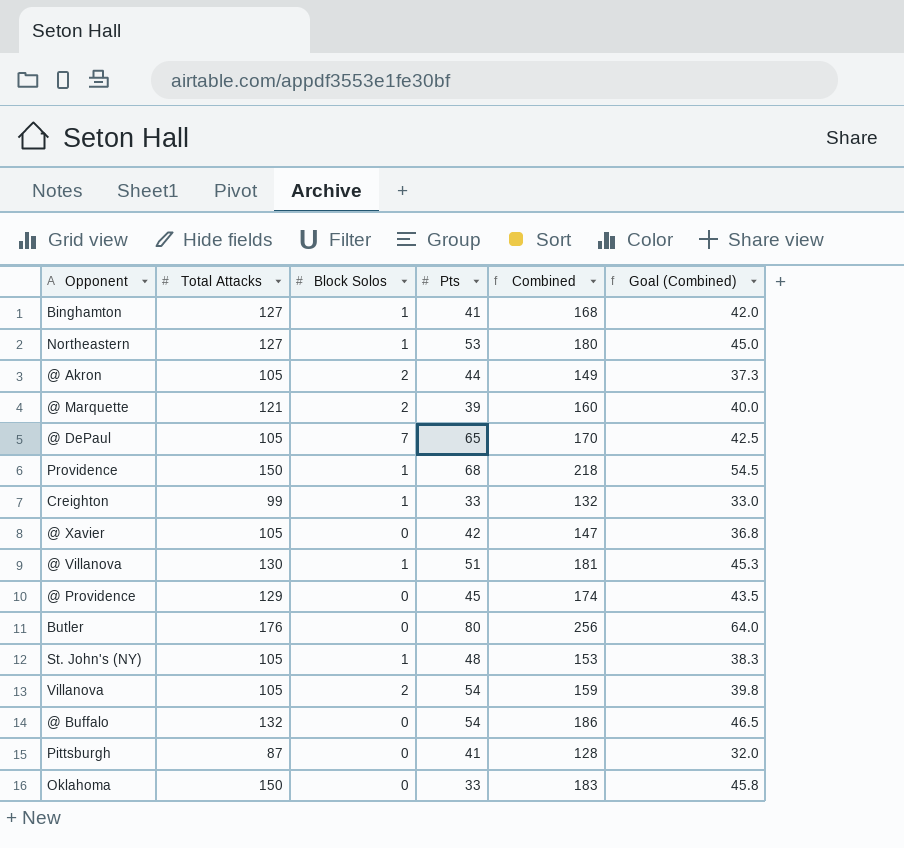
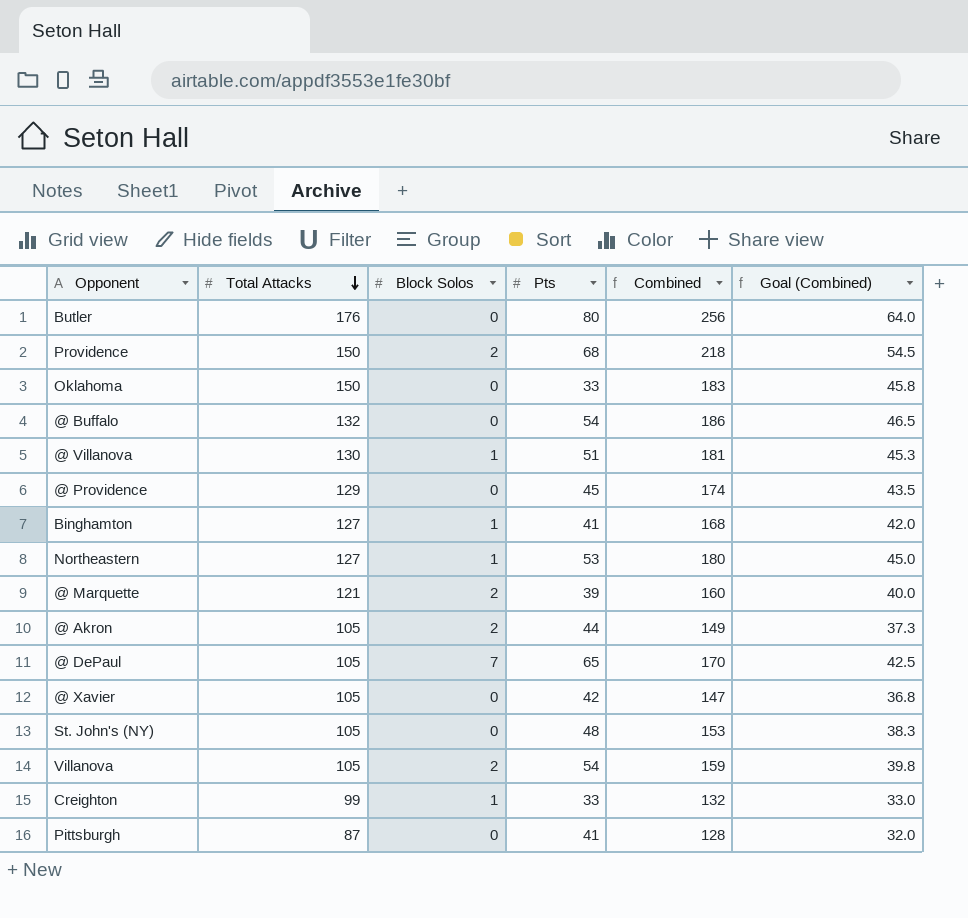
row order: none -> Total Attacks descending
Providence | Block Solos: 1 -> 2
St. John's (NY) | Block Solos: 1 -> 0

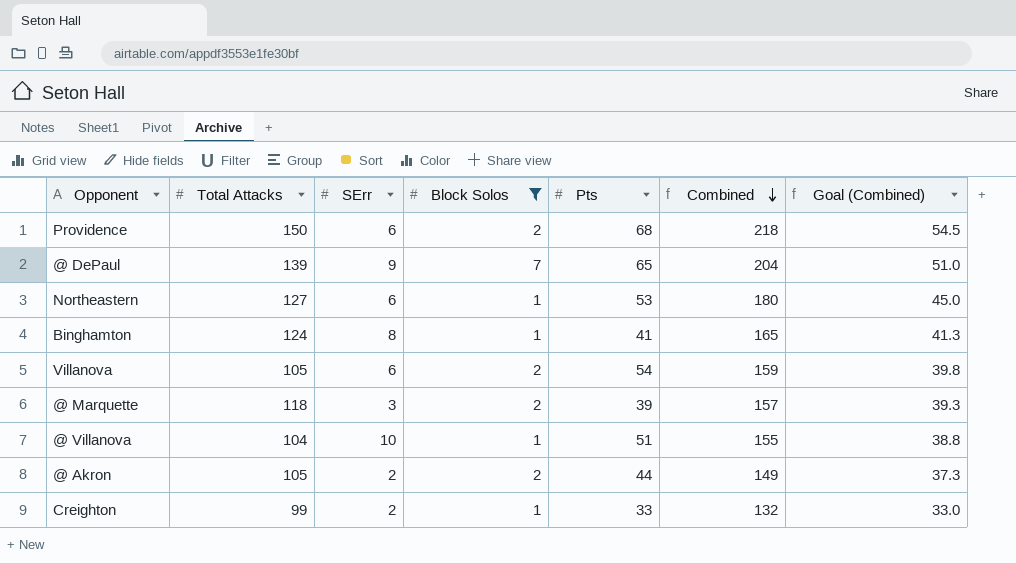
filter: none -> Block Solos != 0
row order: Total Attacks descending -> Combined descending
column SErr | position: none -> 3
@ DePaul | Total Attacks: 105 -> 139
@ DePaul | Combined: 170 -> 204
@ DePaul | Goal (Combined): 42.5 -> 51.0
Binghamton | Total Attacks: 127 -> 124
Binghamton | Combined: 168 -> 165
Binghamton | Goal (Combined): 42.0 -> 41.3
@ Marquette | Total Attacks: 121 -> 118
@ Marquette | Combined: 160 -> 157
@ Marquette | Goal (Combined): 40.0 -> 39.3
@ Villanova | Total Attacks: 130 -> 104
@ Villanova | Combined: 181 -> 155
@ Villanova | Goal (Combined): 45.3 -> 38.8

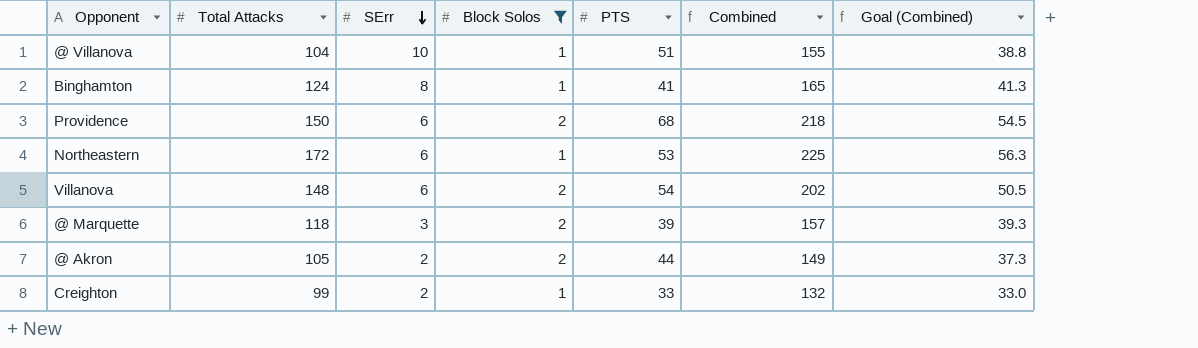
row order: Combined descending -> SErr descending
column name: Pts -> PTS
row @ DePaul: 139 | 9 | 7 | 65 | 204 | 51.0 -> none
Northeastern | Total Attacks: 127 -> 172
Northeastern | Combined: 180 -> 225
Northeastern | Goal (Combined): 45.0 -> 56.3
Villanova | Total Attacks: 105 -> 148
Villanova | Combined: 159 -> 202
Villanova | Goal (Combined): 39.8 -> 50.5

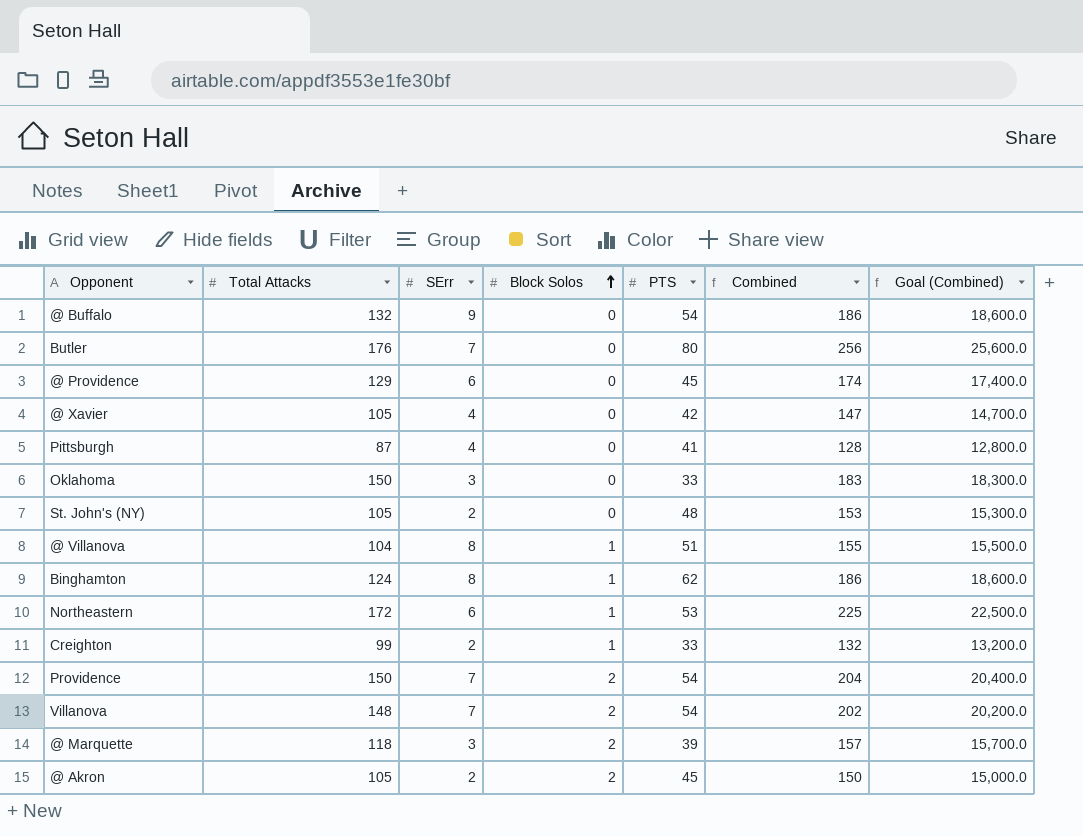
filter: Block Solos != 0 -> none
row order: SErr descending -> Block Solos ascending
column Goal (Combined) | formula: [Combined] * 0.25 -> [Combined] * 100
@ Villanova | SErr: 10 -> 8
Binghamton | PTS: 41 -> 62
Binghamton | Combined: 165 -> 186
Providence | SErr: 6 -> 7
Providence | PTS: 68 -> 54
Providence | Combined: 218 -> 204
Villanova | SErr: 6 -> 7
@ Akron | PTS: 44 -> 45
@ Akron | Combined: 149 -> 150

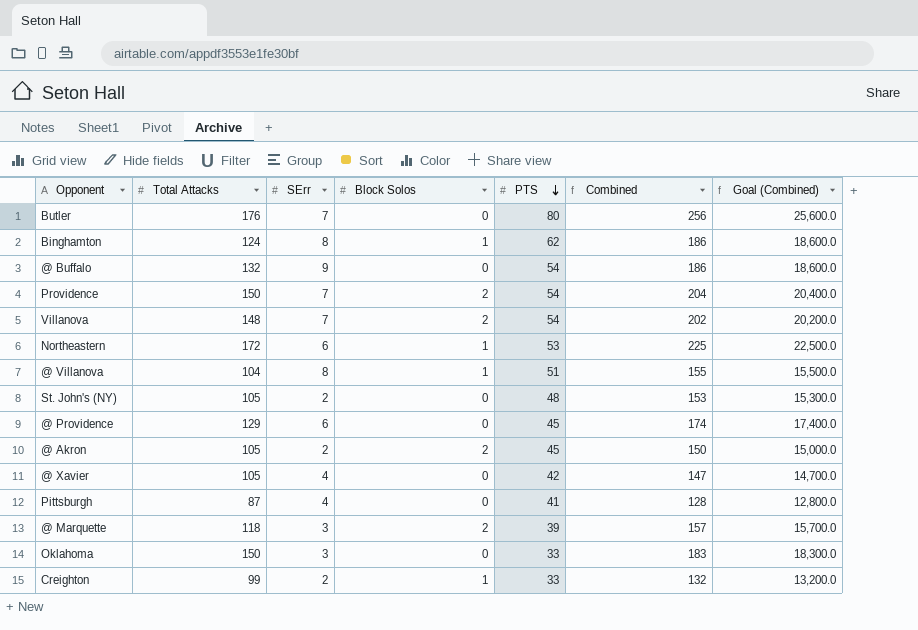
row order: Block Solos ascending -> PTS descending

